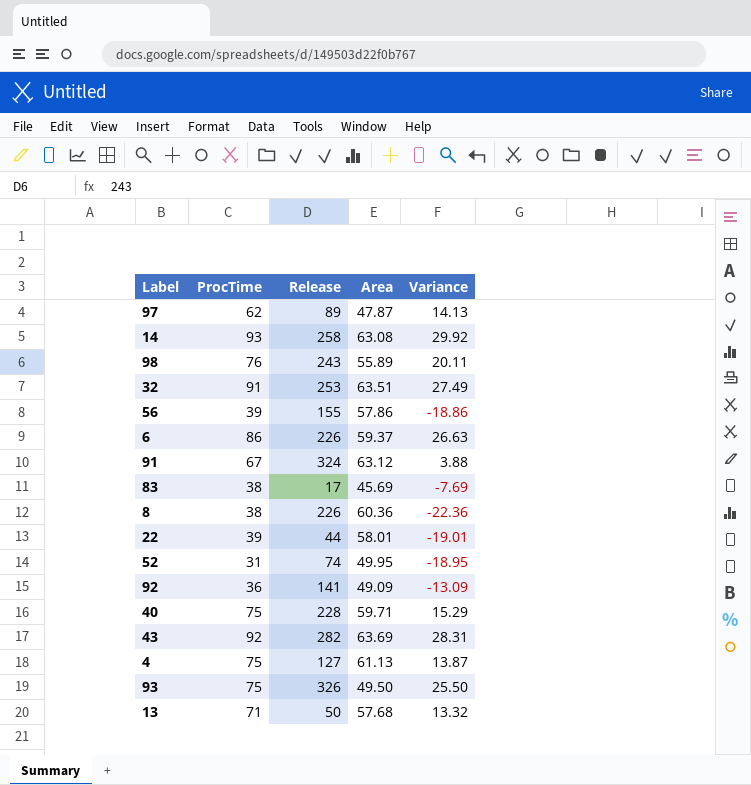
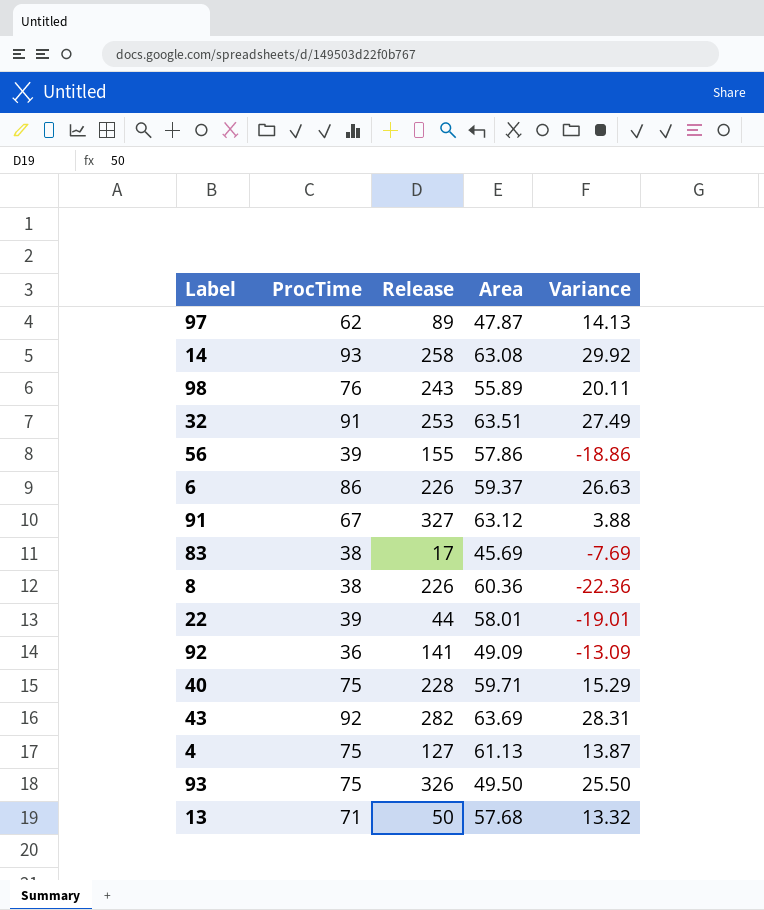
row 52: 31 | 74 | 49.95 | -18.95 -> none
91 | Release: 324 -> 327

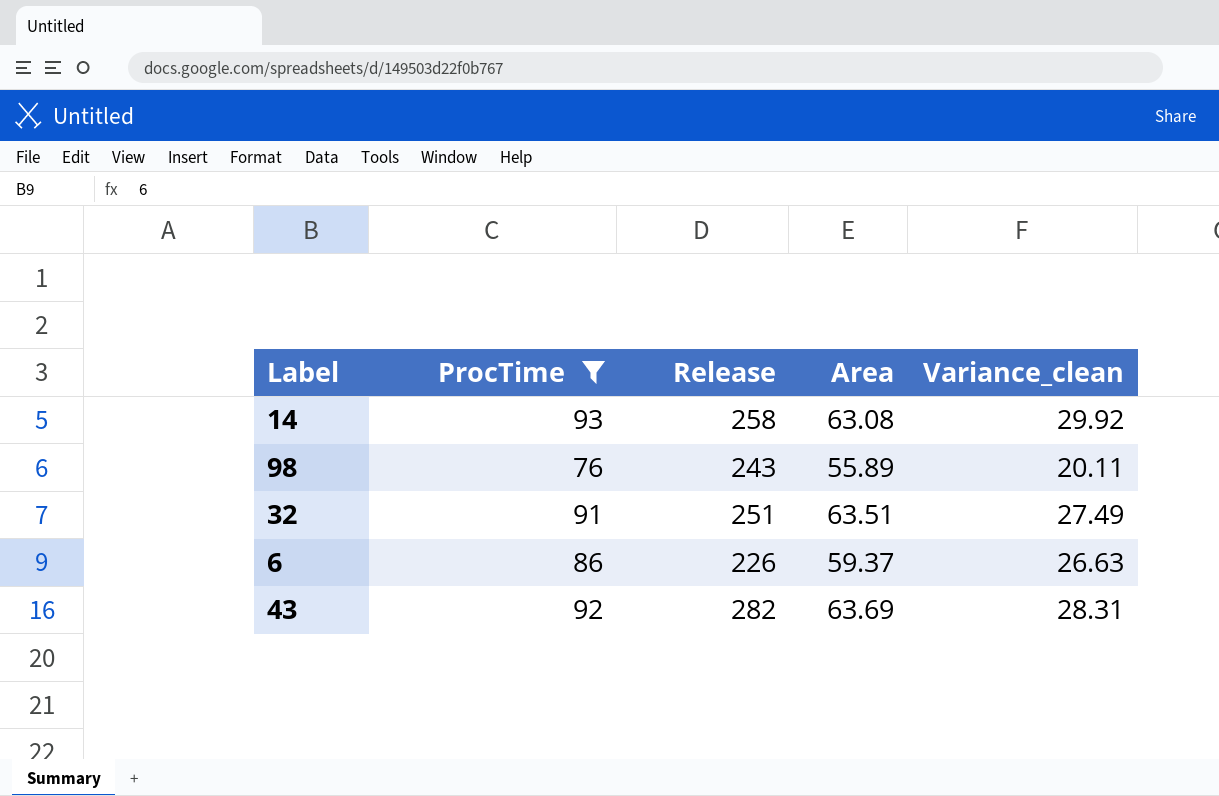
filter: none -> ProcTime >= 76
column name: Variance -> Variance_clean
32 | Release: 253 -> 251

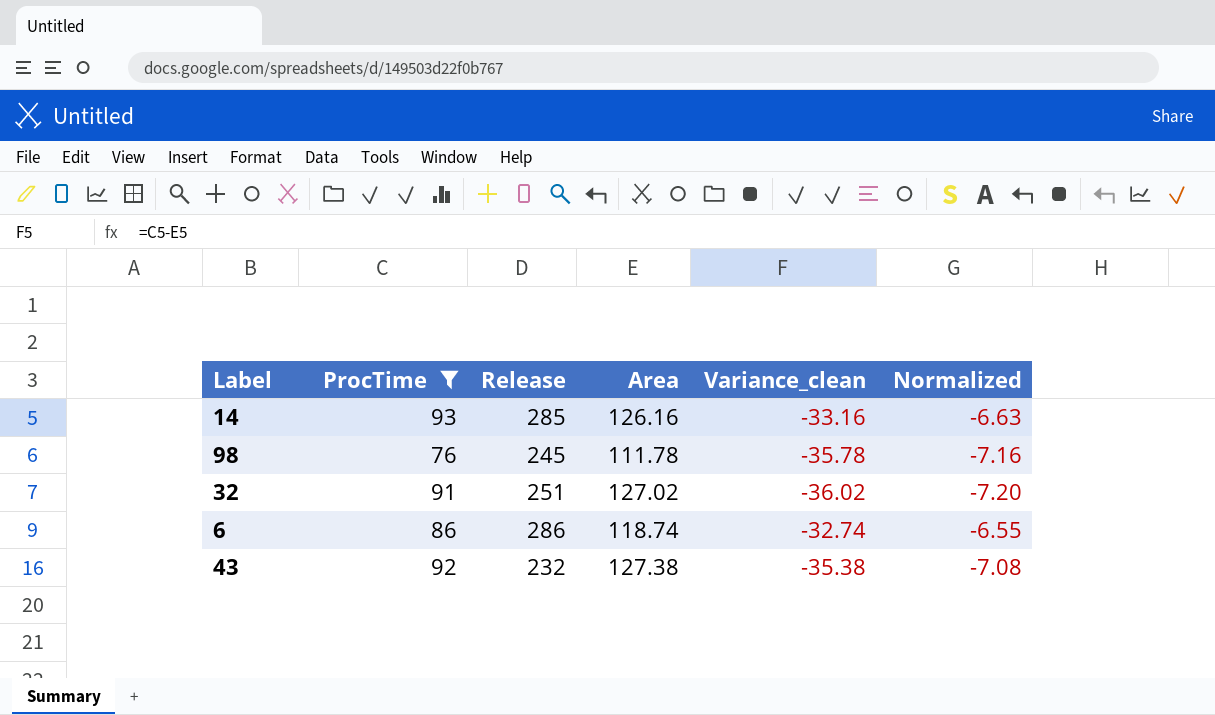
column Normalized | formula: none -> [Variance_clean] * 0.2
14 | Release: 258 -> 285
14 | Area: 63.08 -> 126.16
14 | Variance_clean: 29.92 -> -33.16
98 | Release: 243 -> 245
98 | Area: 55.89 -> 111.78
98 | Variance_clean: 20.11 -> -35.78
32 | Area: 63.51 -> 127.02
32 | Variance_clean: 27.49 -> -36.02
6 | Release: 226 -> 286
6 | Area: 59.37 -> 118.74
6 | Variance_clean: 26.63 -> -32.74
43 | Release: 282 -> 232
43 | Area: 63.69 -> 127.38
43 | Variance_clean: 28.31 -> -35.38

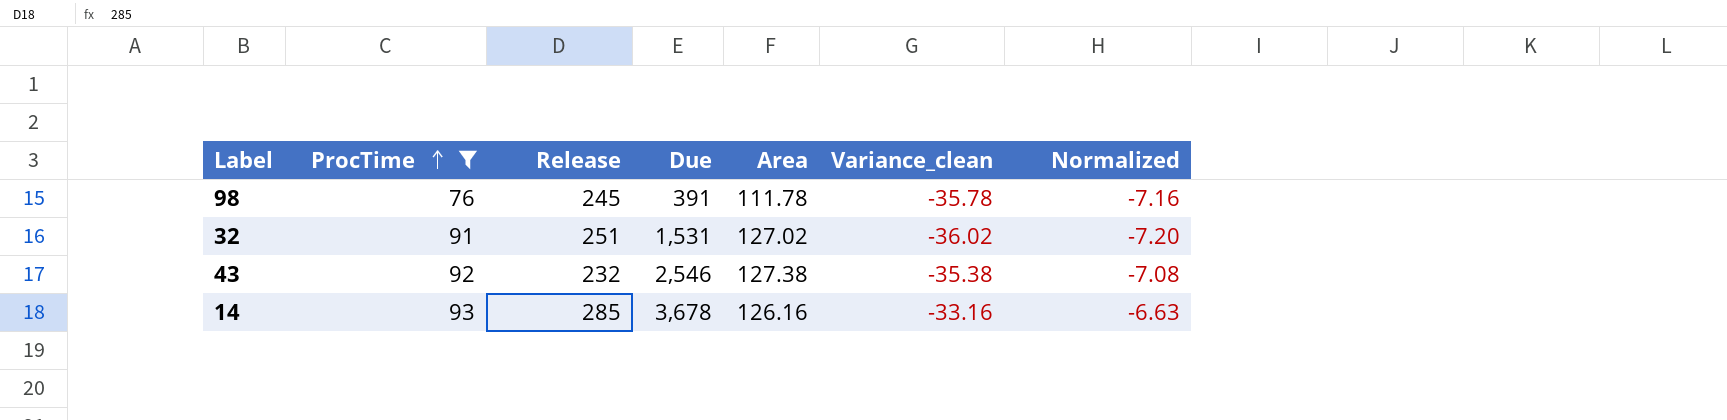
row order: none -> ProcTime ascending
column Due | position: none -> 4
row 6: 86 | 286 | 118.74 | -32.74 | -6.55 -> none

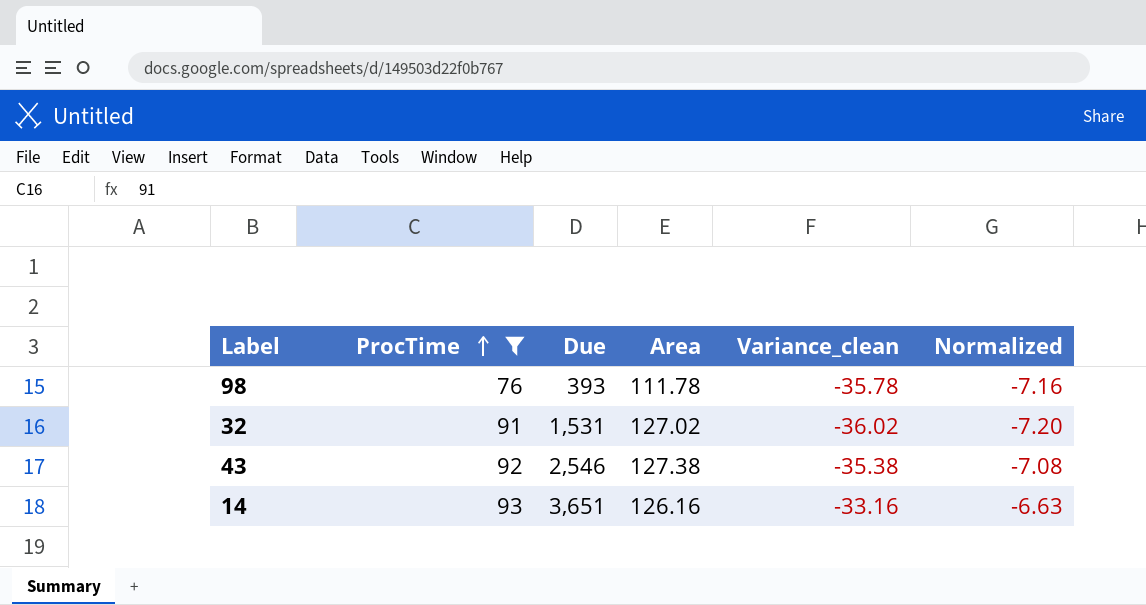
column Release | position: 3 -> none
98 | Due: 391 -> 393
14 | Due: 3,678 -> 3,651

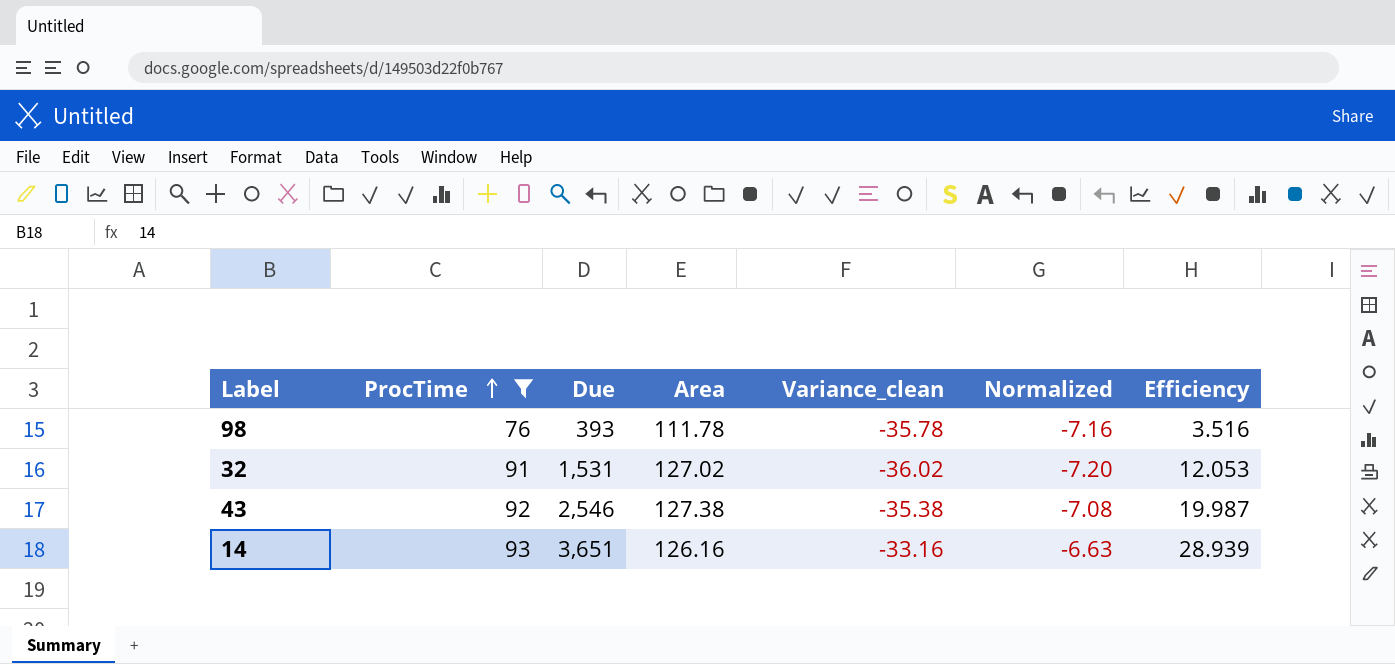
column Efficiency | formula: none -> [Due] / [Area]

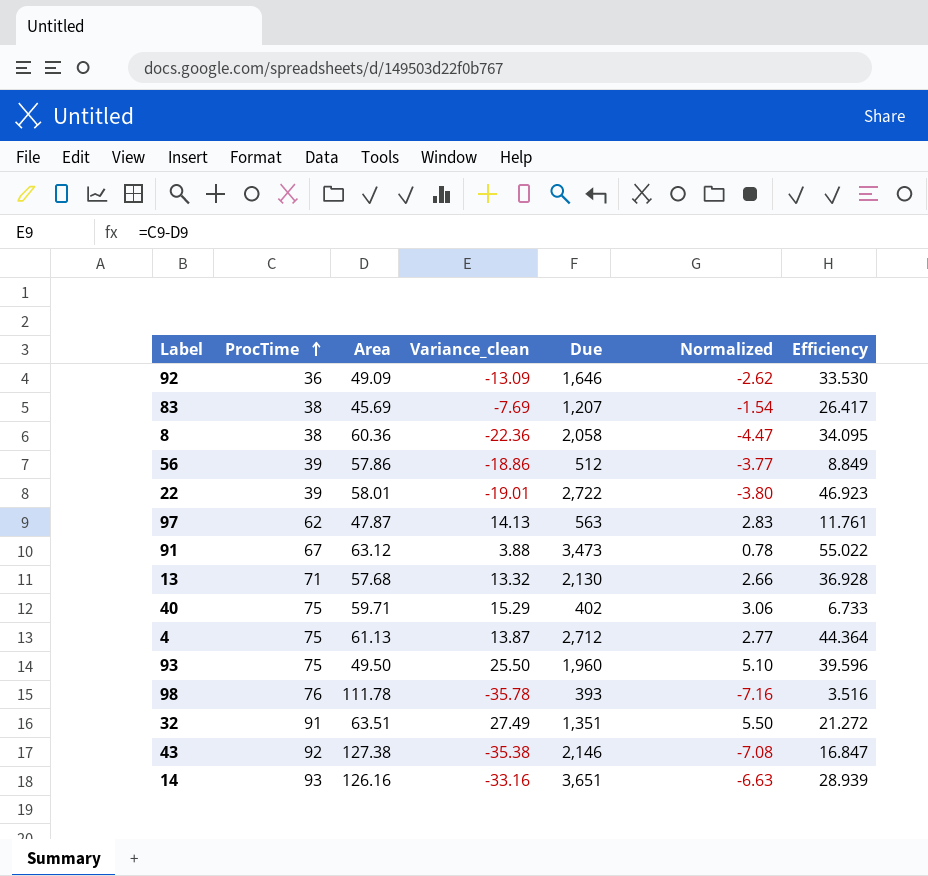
filter: ProcTime >= 76 -> none
column Due | position: 3 -> 5
32 | Area: 127.02 -> 63.51
32 | Variance_clean: -36.02 -> 27.49
32 | Due: 1,531 -> 1,351
32 | Normalized: -7.20 -> 5.50
32 | Efficiency: 12.053 -> 21.272
43 | Due: 2,546 -> 2,146
43 | Efficiency: 19.987 -> 16.847

